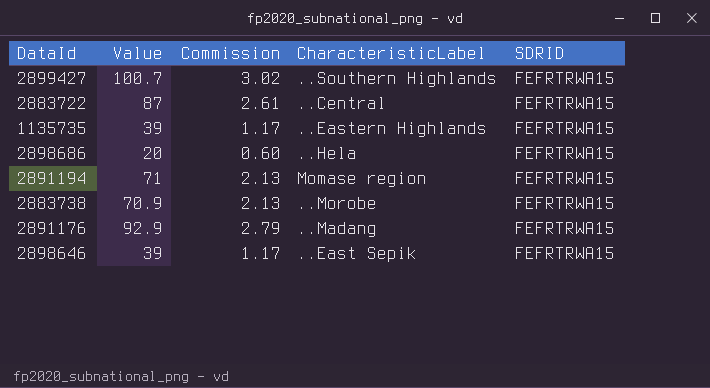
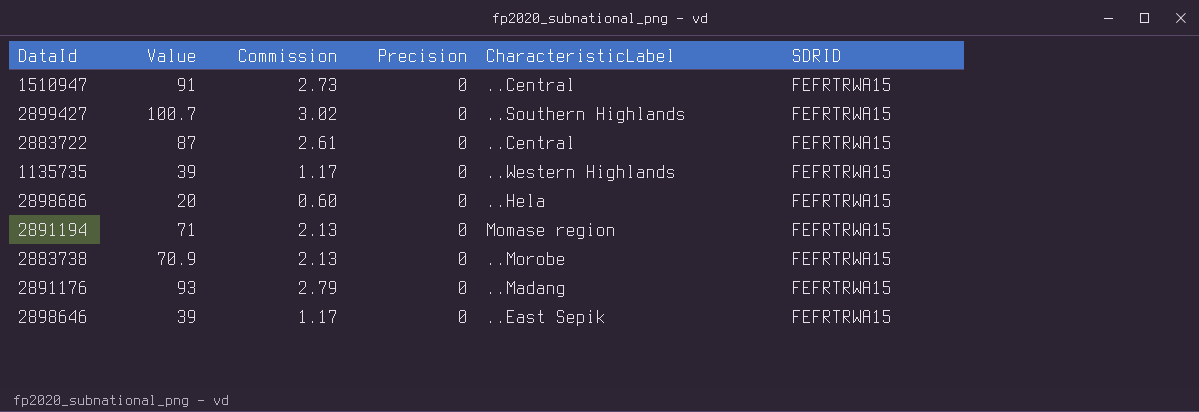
column Precision | position: none -> 4
row 1510947: none -> 91 | 2.73 | 0 | ..Central | FEFRTRWA15
1135735 | CharacteristicLabel: ..Eastern Highlands -> ..Western Highlands
2891176 | Value: 92.9 -> 93

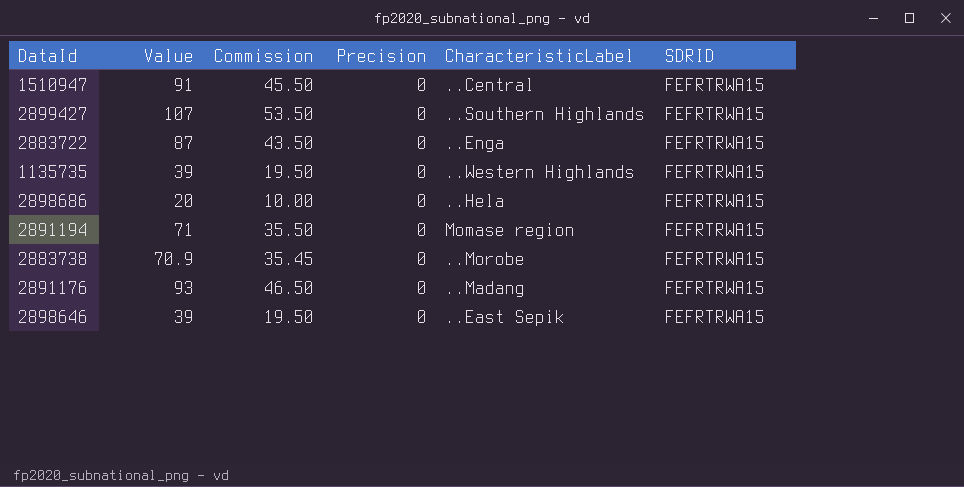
column Commission | formula: [Value] * 0.03 -> [Value] * 0.5
2899427 | Value: 100.7 -> 107
2883722 | CharacteristicLabel: ..Central -> ..Enga

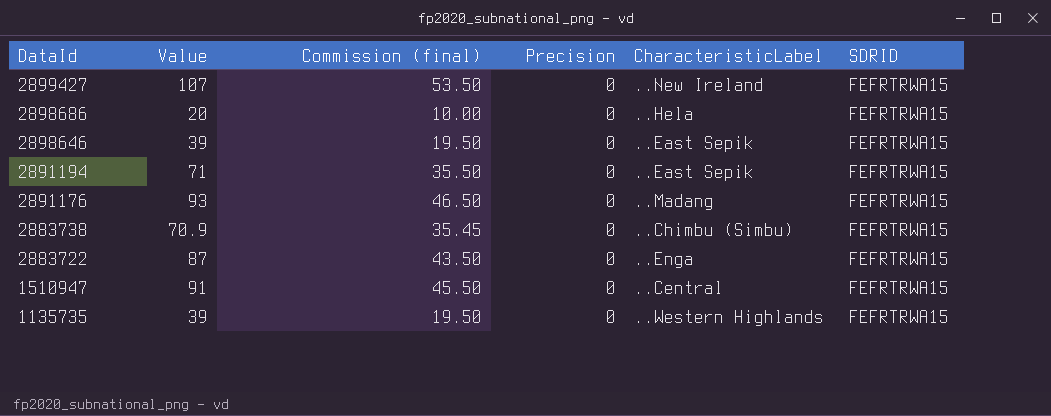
row order: none -> DataId descending
column name: Commission -> Commission (final)
2899427 | CharacteristicLabel: ..Southern Highlands -> ..New Ireland
2891194 | CharacteristicLabel: Momase region -> ..East Sepik
2883738 | CharacteristicLabel: ..Morobe -> ..Chimbu (Simbu)

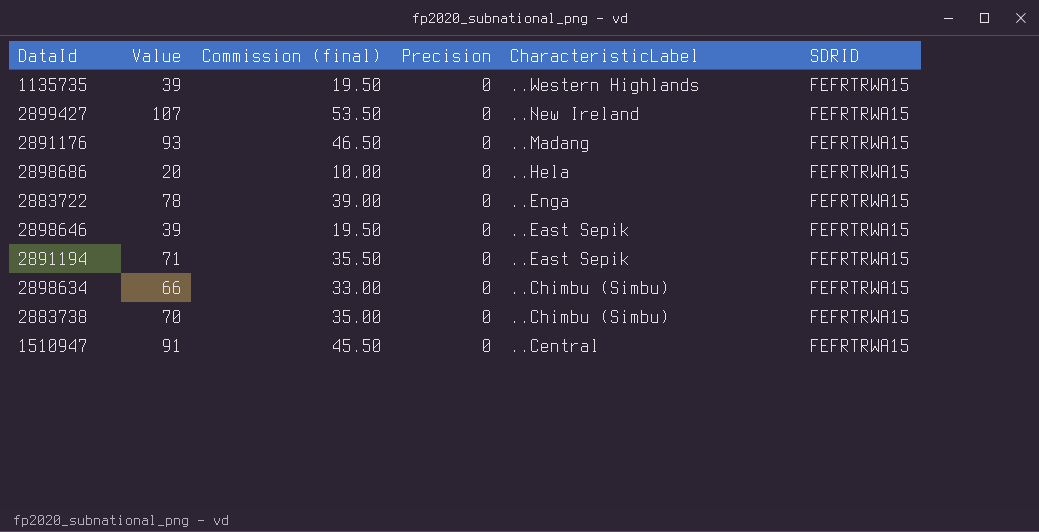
row order: DataId descending -> CharacteristicLabel descending
2883722 | Value: 87 -> 78
2883722 | Commission (final): 43.50 -> 39.00
row 2898634: none -> 66 | 33.00 | 0 | ..Chimbu (Simbu) | FEFRTRWA15
2883738 | Value: 70.9 -> 70
2883738 | Commission (final): 35.45 -> 35.00

